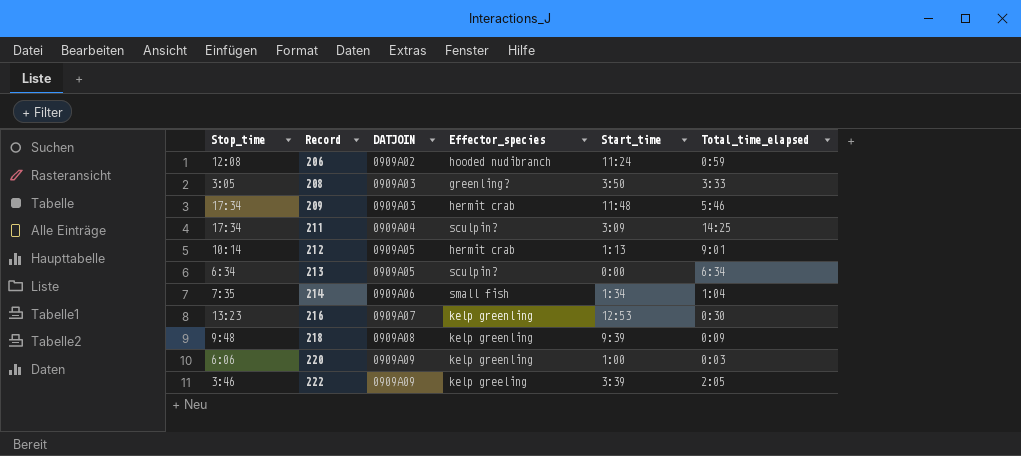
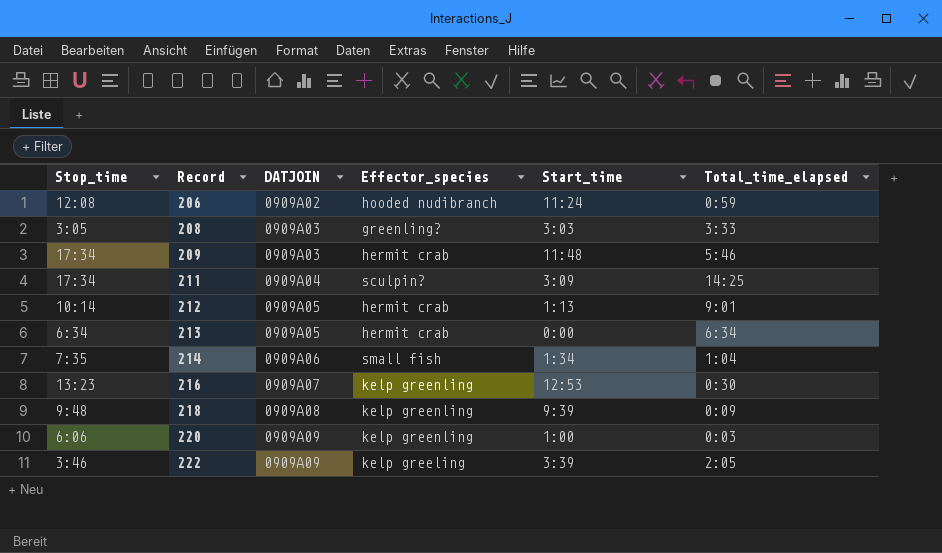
208 | Start_time: 3:50 -> 3:03
213 | Effector_species: sculpin? -> hermit crab

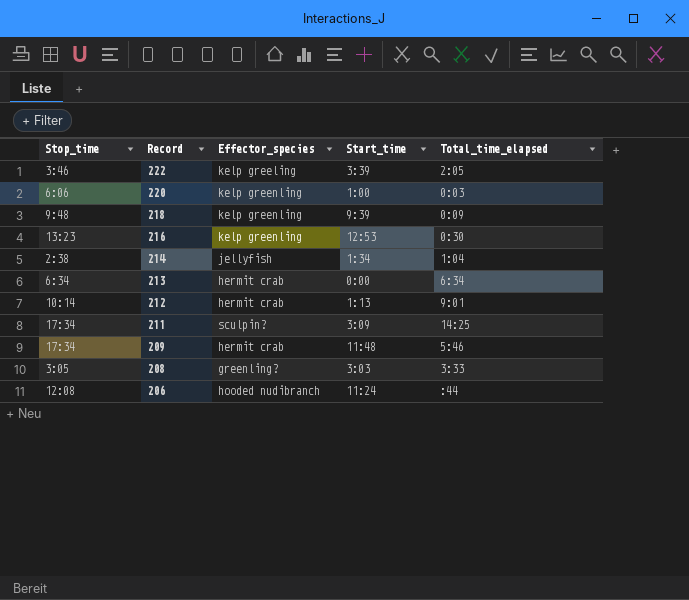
row order: Record ascending -> Record descending
column DATJOIN | position: 3 -> none
214 | Stop_time: 7:35 -> 2:38
214 | Effector_species: small fish -> jellyfish
206 | Total_time_elapsed: 0:59 -> :44

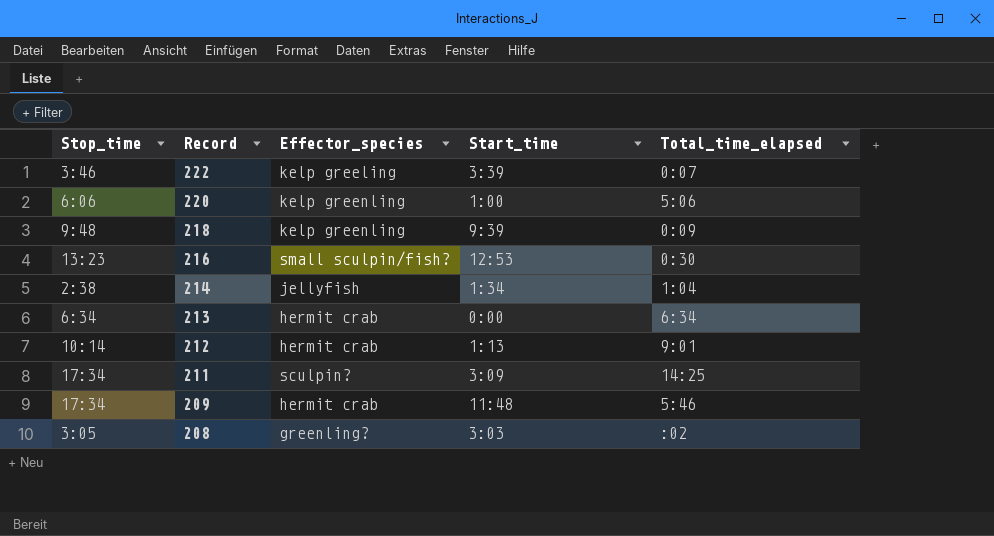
row 206: 12:08 | hooded nudibranch | 11:24 | :44 -> none
222 | Total_time_elapsed: 2:05 -> 0:07
220 | Total_time_elapsed: 0:03 -> 5:06
216 | Effector_species: kelp greenling -> small sculpin/fish?
208 | Total_time_elapsed: 3:33 -> :02

